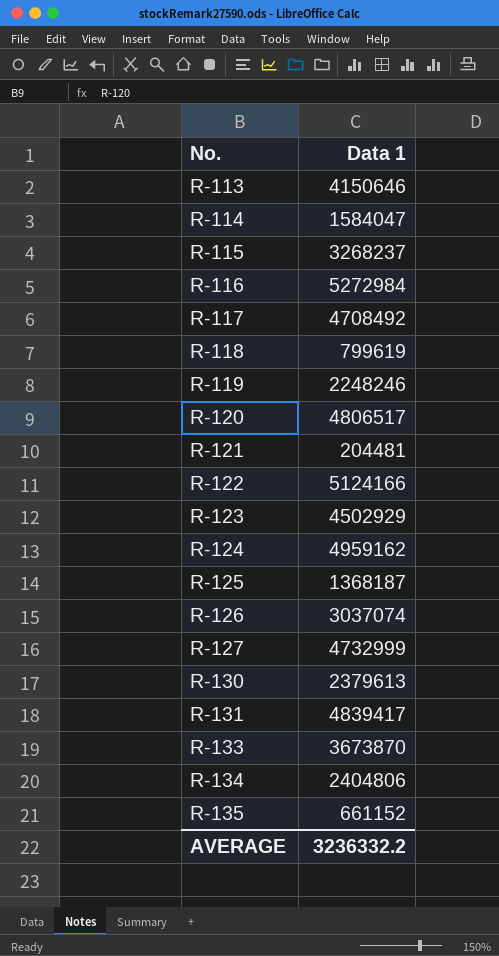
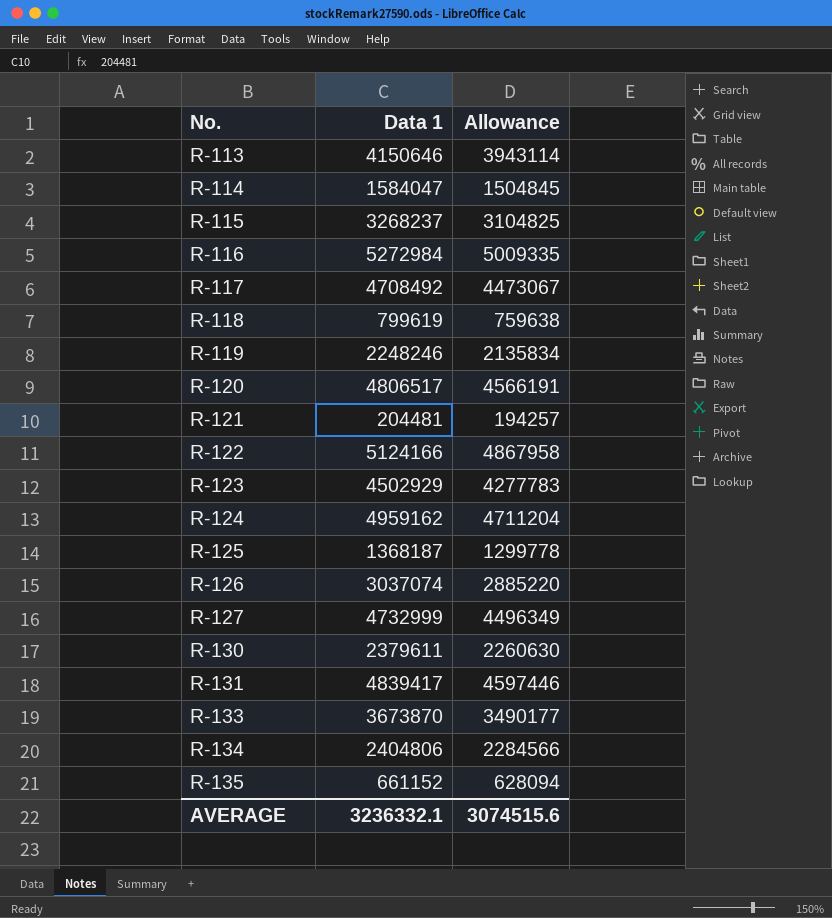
column Allowance | formula: none -> [Data 1] * 0.95
R-130 | Data 1: 2379613 -> 2379611
AVERAGE | Data 1: 3236332.2 -> 3236332.1

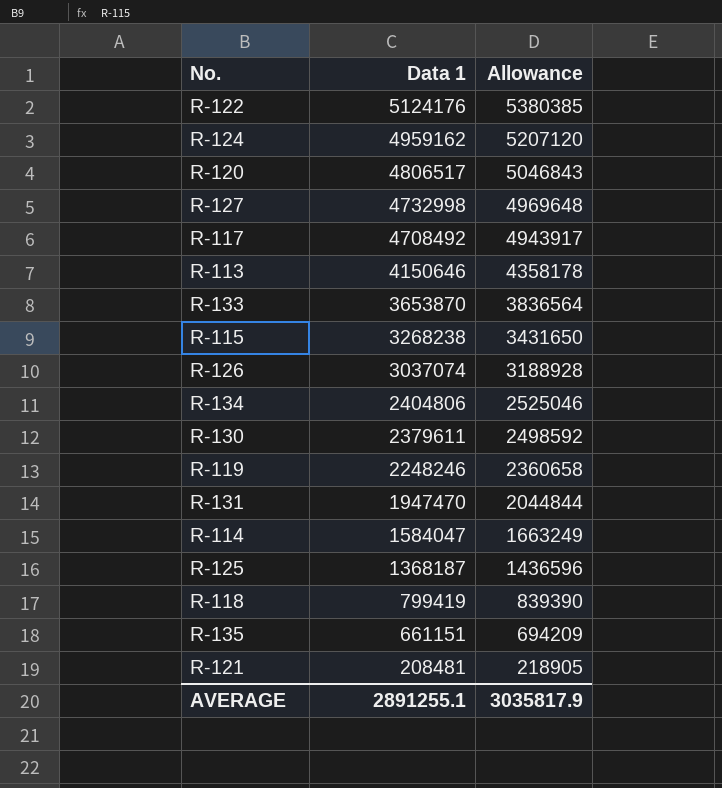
row order: No. ascending -> Data 1 descending
column Allowance | formula: [Data 1] * 0.95 -> [Data 1] * 1.05
row R-116: 5272984 | 5009335 -> none
row R-123: 4502929 | 4277783 -> none
R-122 | Data 1: 5124166 -> 5124176
R-127 | Data 1: 4732999 -> 4732998
R-133 | Data 1: 3673870 -> 3653870
R-115 | Data 1: 3268237 -> 3268238
R-131 | Data 1: 4839417 -> 1947470
R-118 | Data 1: 799619 -> 799419
R-135 | Data 1: 661152 -> 661151
R-121 | Data 1: 204481 -> 208481
AVERAGE | Data 1: 3236332.1 -> 2891255.1
AVERAGE | Allowance: 3074515.6 -> 3035817.9

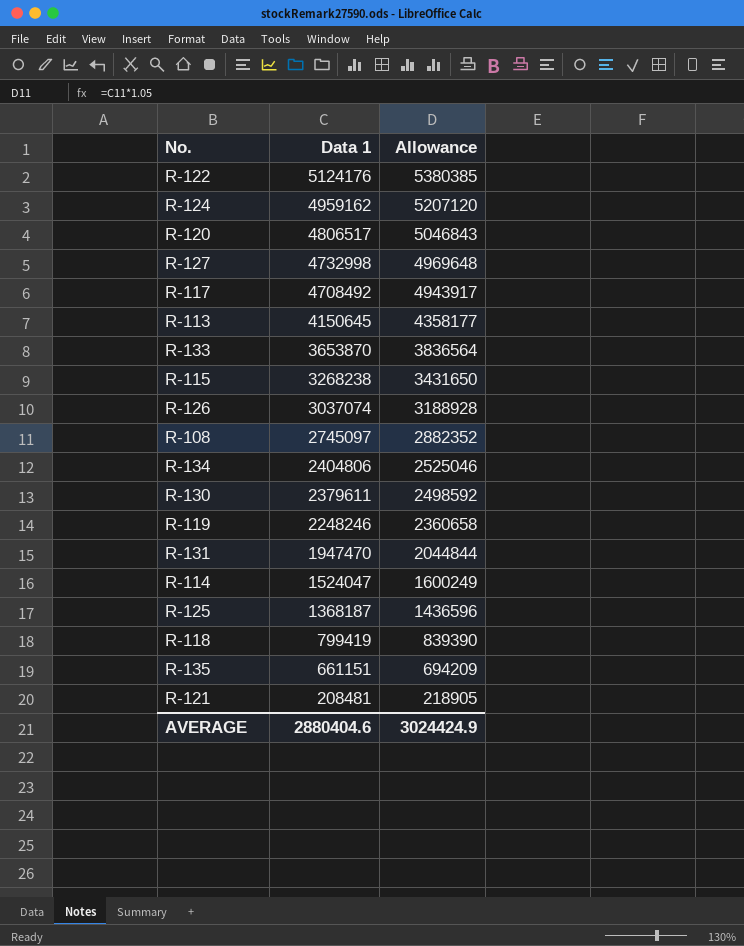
R-113 | Data 1: 4150646 -> 4150645
R-113 | Allowance: 4358178 -> 4358177
row R-108: none -> 2745097 | 2882352
R-114 | Data 1: 1584047 -> 1524047
R-114 | Allowance: 1663249 -> 1600249
AVERAGE | Data 1: 2891255.1 -> 2880404.6
AVERAGE | Allowance: 3035817.9 -> 3024424.9

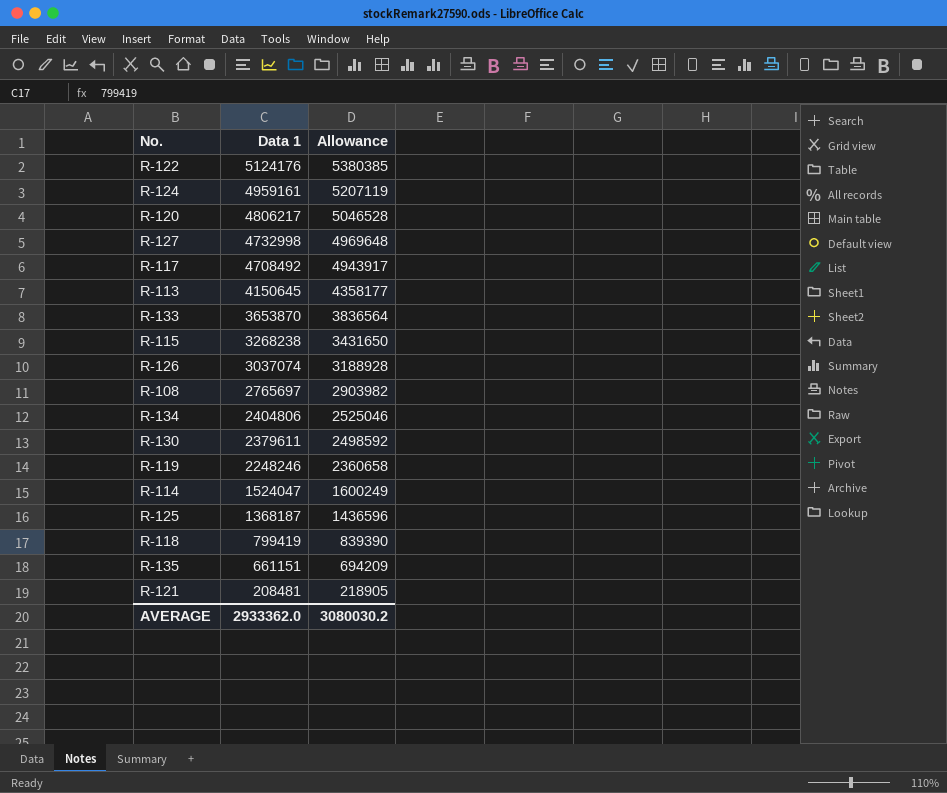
row R-131: 1947470 | 2044844 -> none
R-124 | Data 1: 4959162 -> 4959161
R-124 | Allowance: 5207120 -> 5207119
R-120 | Data 1: 4806517 -> 4806217
R-120 | Allowance: 5046843 -> 5046528
R-108 | Data 1: 2745097 -> 2765697
R-108 | Allowance: 2882352 -> 2903982
AVERAGE | Data 1: 2880404.6 -> 2933362.0
AVERAGE | Allowance: 3024424.9 -> 3080030.2

